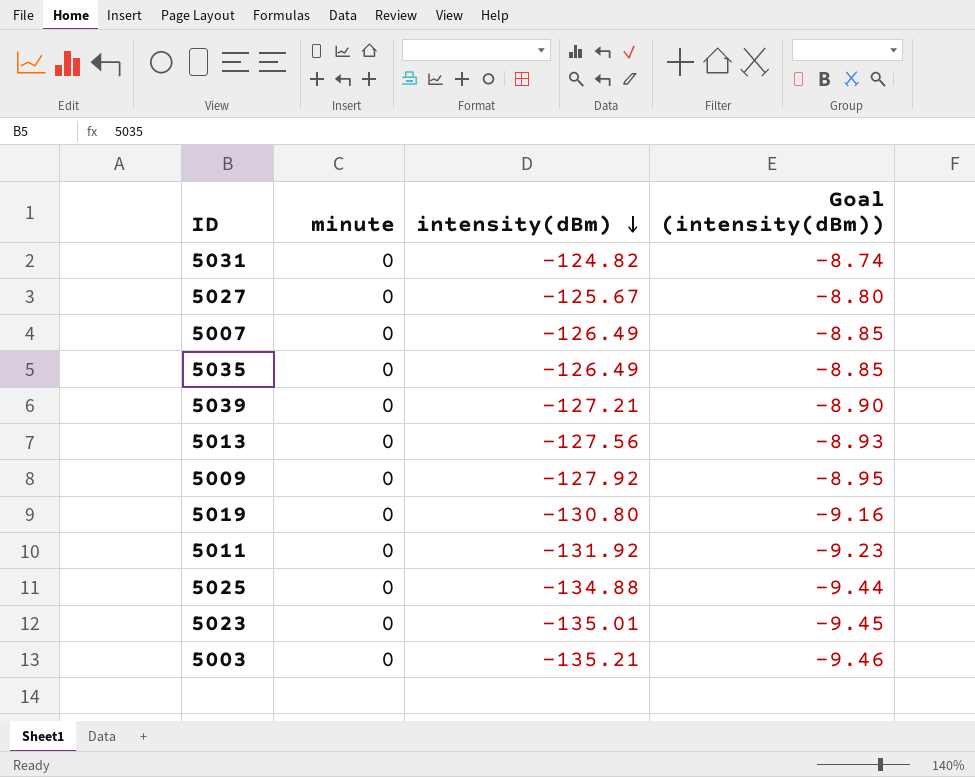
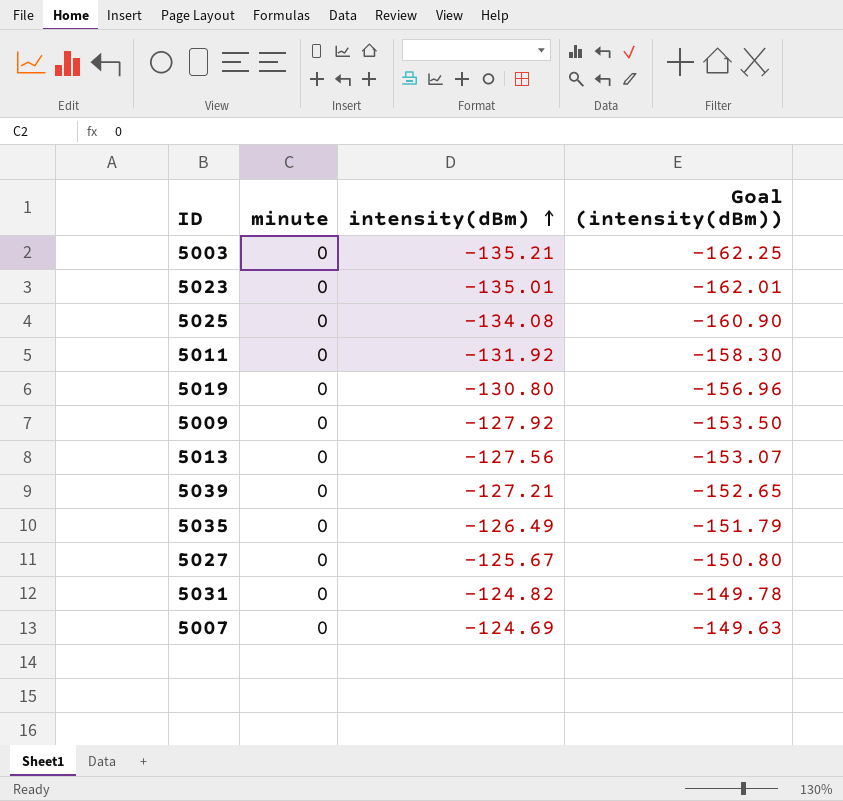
row order: intensity(dBm) descending -> intensity(dBm) ascending
column Goal (intensity(dBm)) | formula: [intensity(dBm)] * 0.07 -> [intensity(dBm)] * 1.2
5025 | intensity(dBm): -134.88 -> -134.08
5007 | intensity(dBm): -126.49 -> -124.69

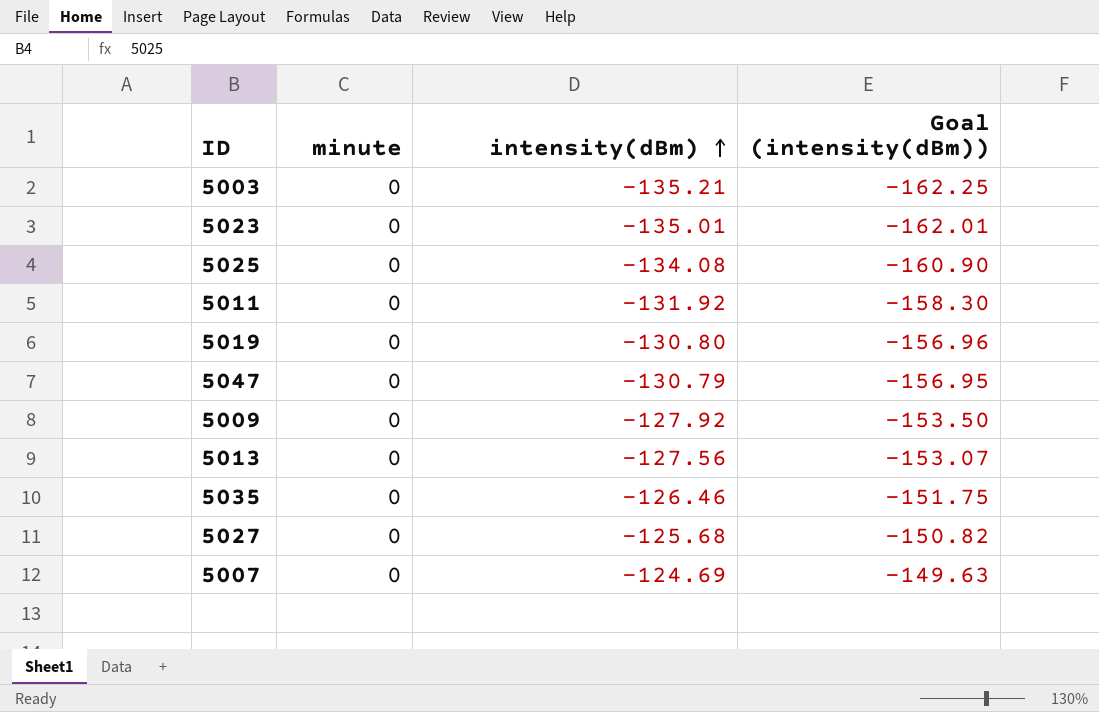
row 5039: 0 | -127.21 | -152.65 -> none
row 5031: 0 | -124.82 | -149.78 -> none
row 5047: none -> 0 | -130.79 | -156.95
5035 | intensity(dBm): -126.49 -> -126.46
5035 | Goal (intensity(dBm)): -151.79 -> -151.75
5027 | intensity(dBm): -125.67 -> -125.68
5027 | Goal (intensity(dBm)): -150.80 -> -150.82

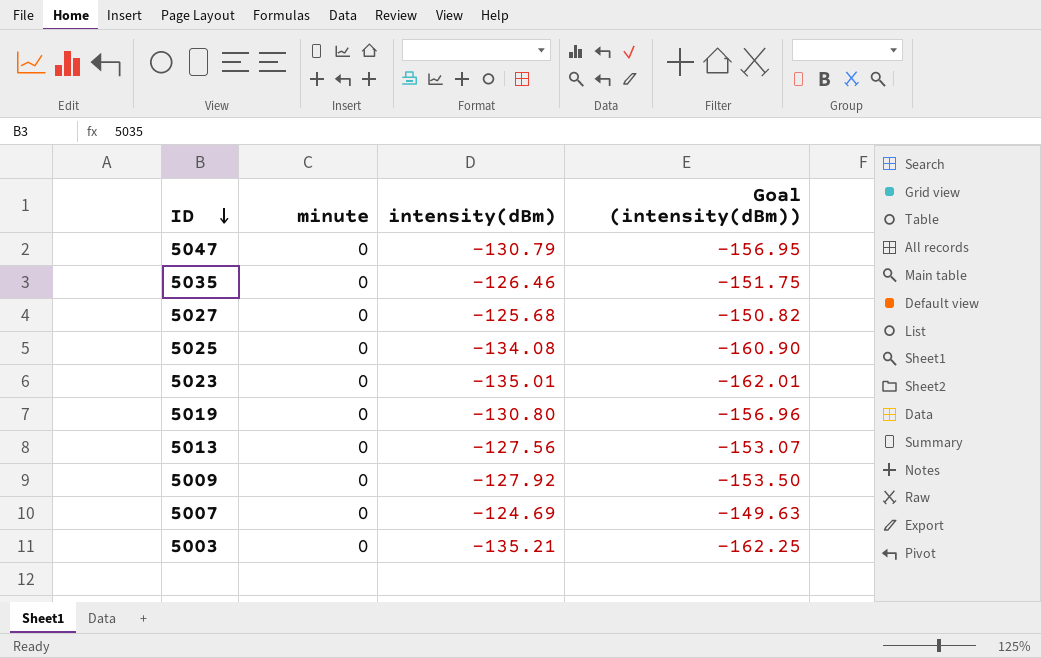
row order: intensity(dBm) ascending -> ID descending
row 5011: 0 | -131.92 | -158.30 -> none

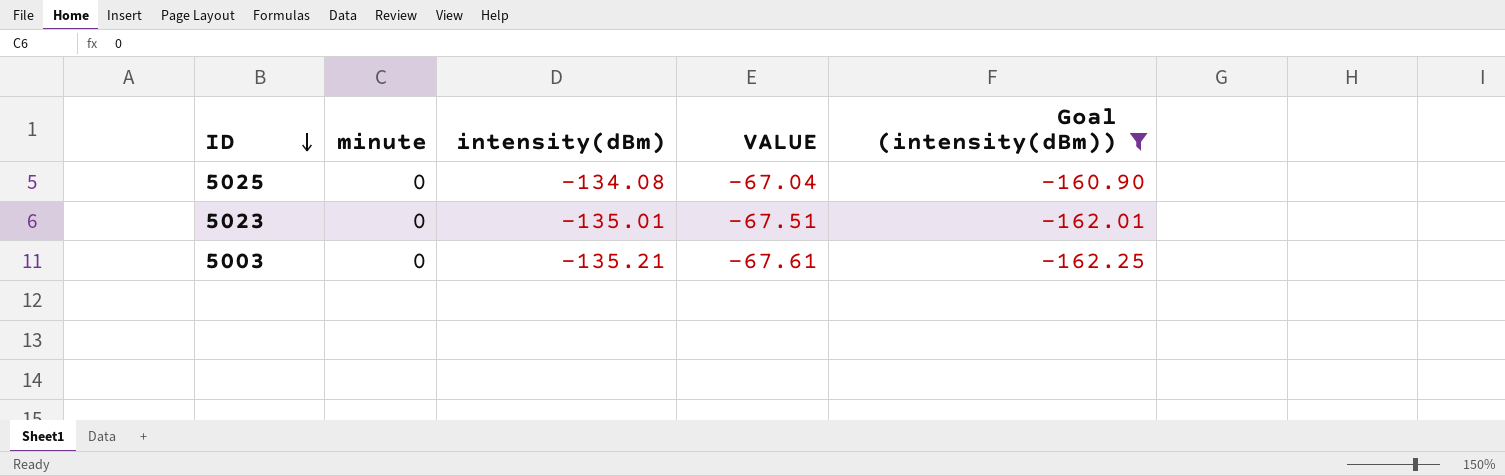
filter: none -> Goal (intensity(dBm)) <= -160.90
column VALUE | formula: none -> [intensity(dBm)] * 0.5

